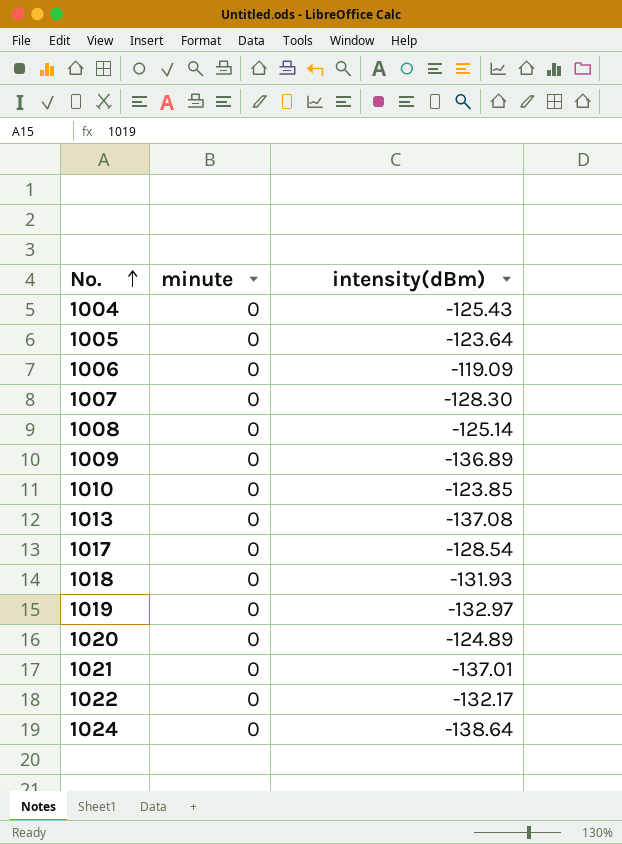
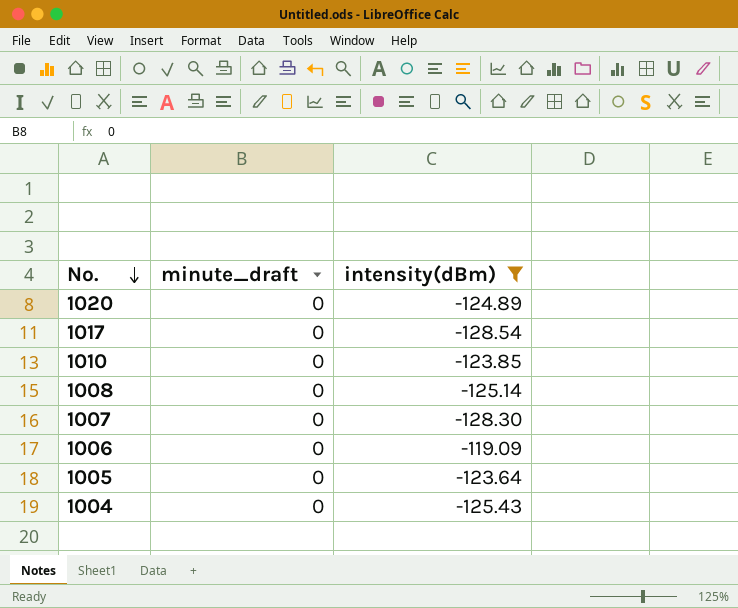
filter: none -> intensity(dBm) >= -128.54
row order: No. ascending -> No. descending
column name: minute -> minute_draft

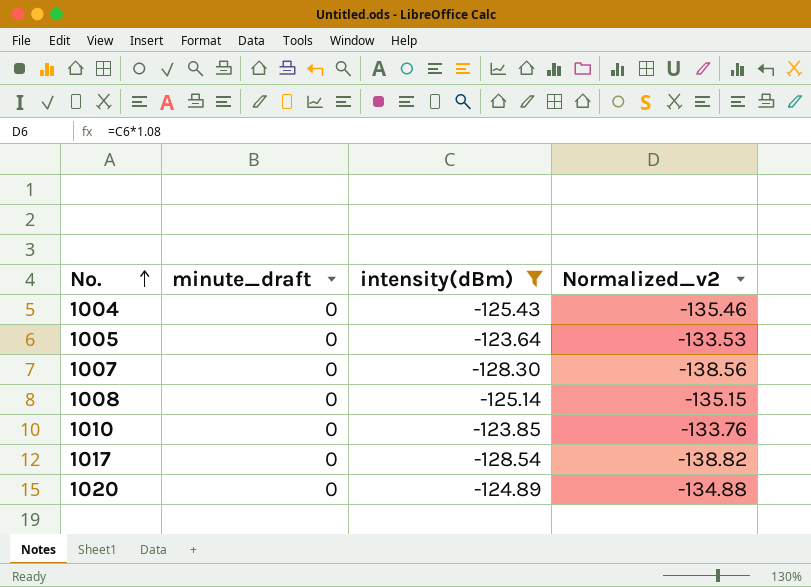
row order: No. descending -> No. ascending
column Normalized_v2 | formula: none -> [intensity(dBm)] * 1.08
row 1006: 0 | -119.09 -> none

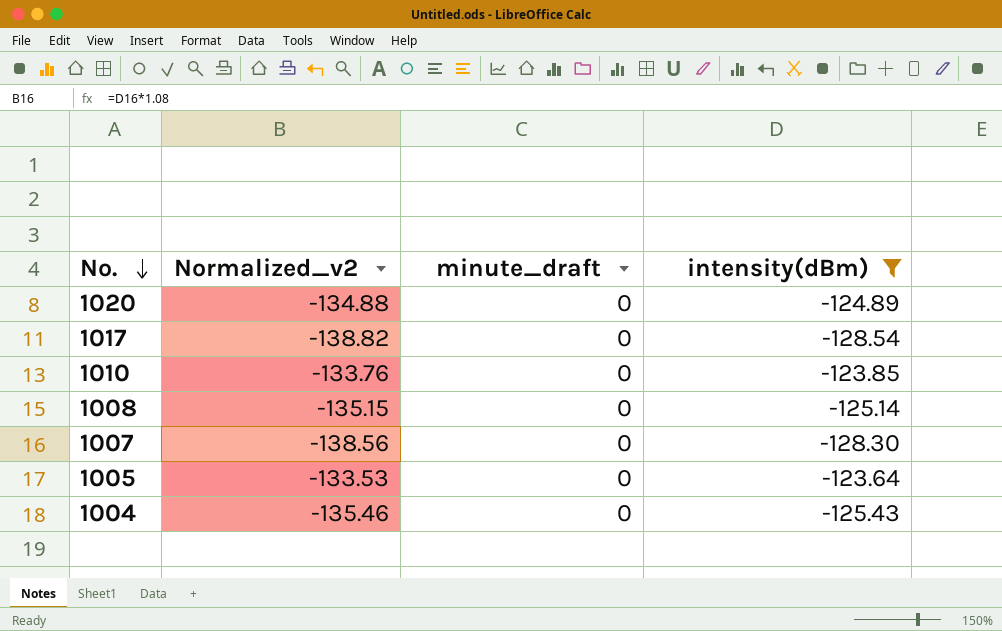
row order: No. ascending -> No. descending
column Normalized_v2 | position: 4 -> 2

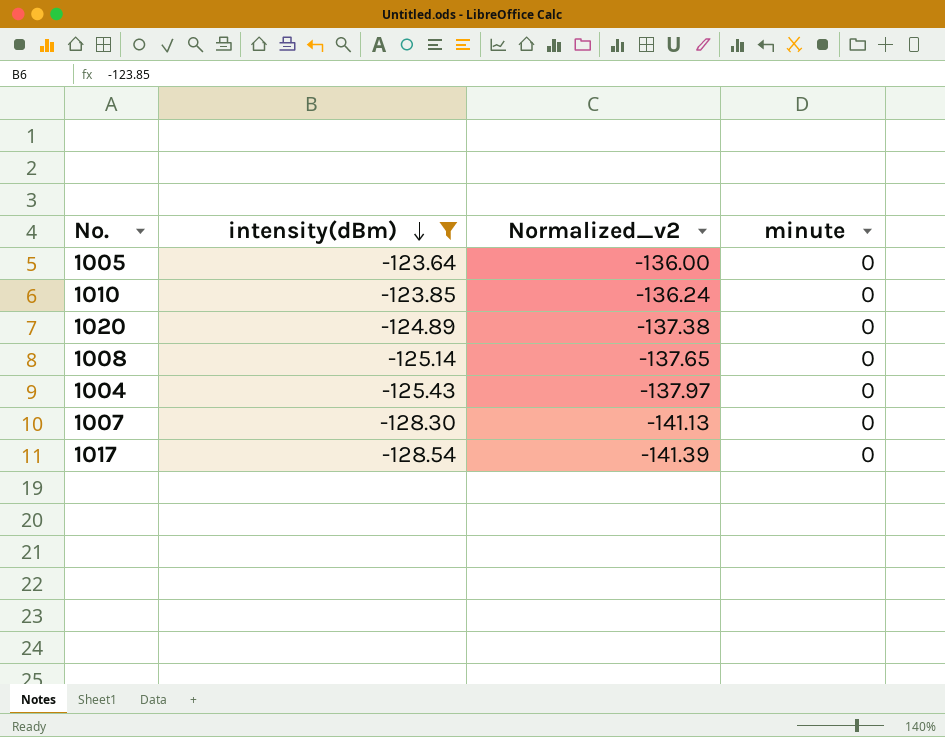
row order: No. descending -> intensity(dBm) descending
column intensity(dBm) | position: 4 -> 2
column Normalized_v2 | formula: [intensity(dBm)] * 1.08 -> [intensity(dBm)] * 1.1
column name: minute_draft -> minute

